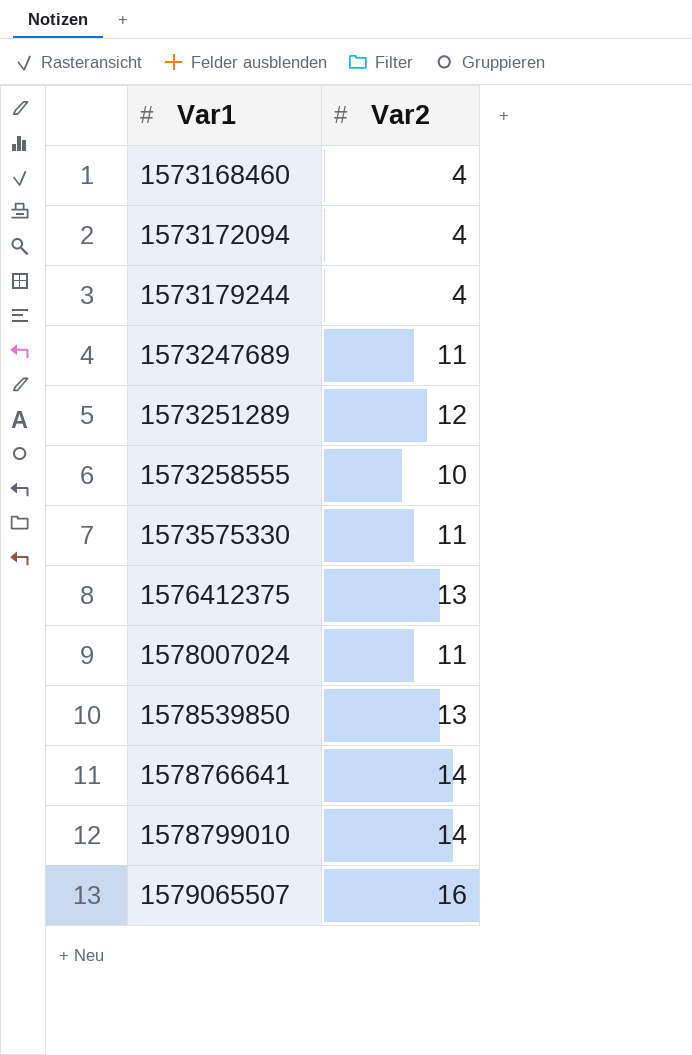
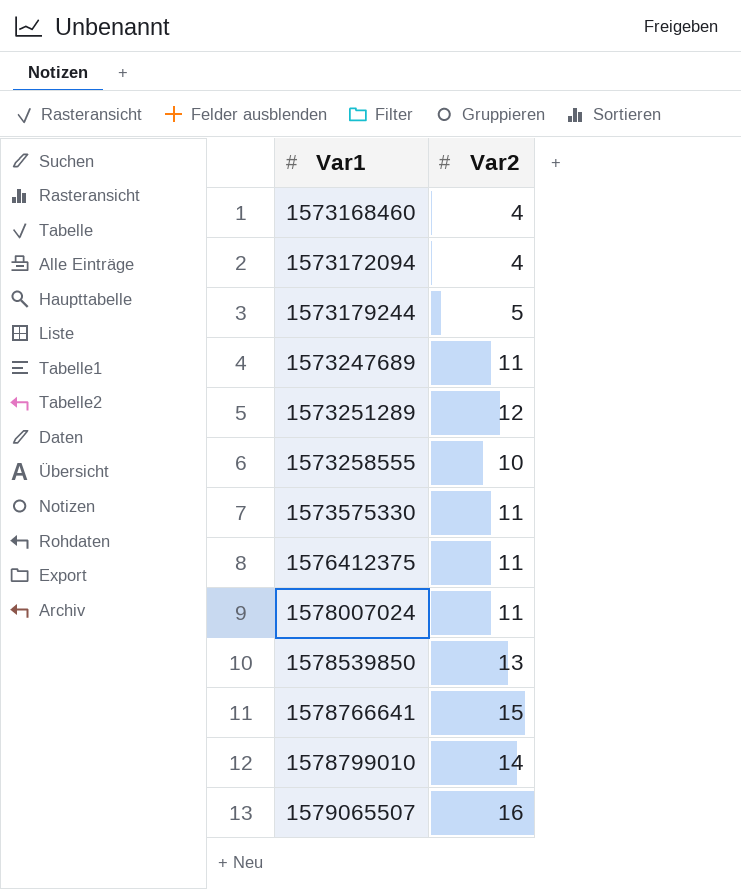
1573179244 | Var2: 4 -> 5
1576412375 | Var2: 13 -> 11
1578766641 | Var2: 14 -> 15

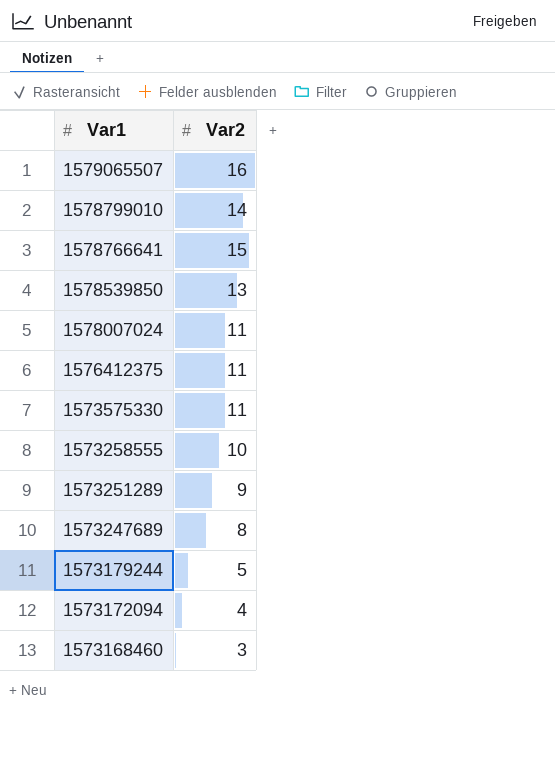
row order: Var1 ascending -> Var1 descending
1573251289 | Var2: 12 -> 9
1573247689 | Var2: 11 -> 8
1573168460 | Var2: 4 -> 3

